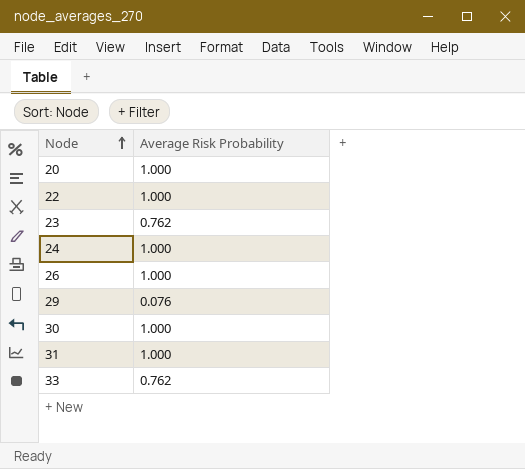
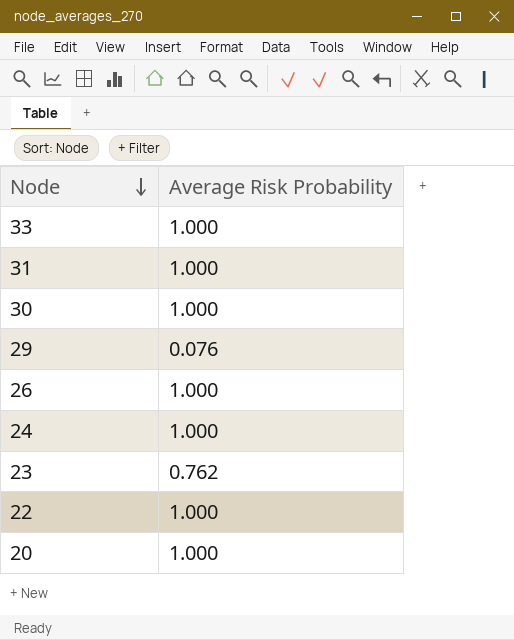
row order: Node ascending -> Node descending
33 | Average Risk Probability: 0.762 -> 1.000

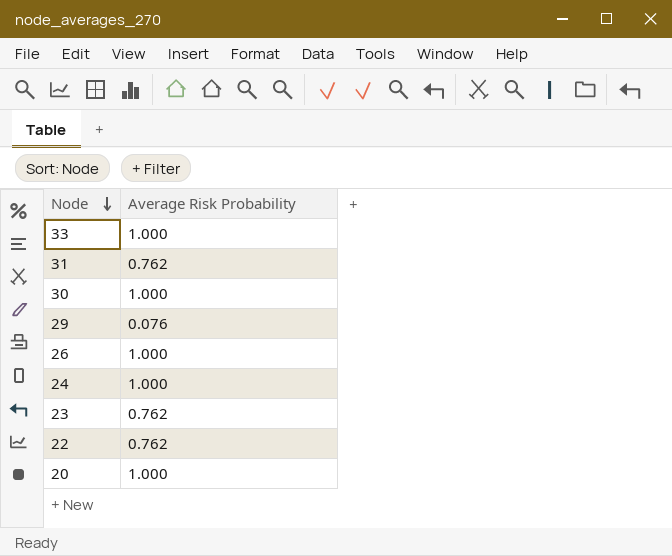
31 | Average Risk Probability: 1.000 -> 0.762
22 | Average Risk Probability: 1.000 -> 0.762

